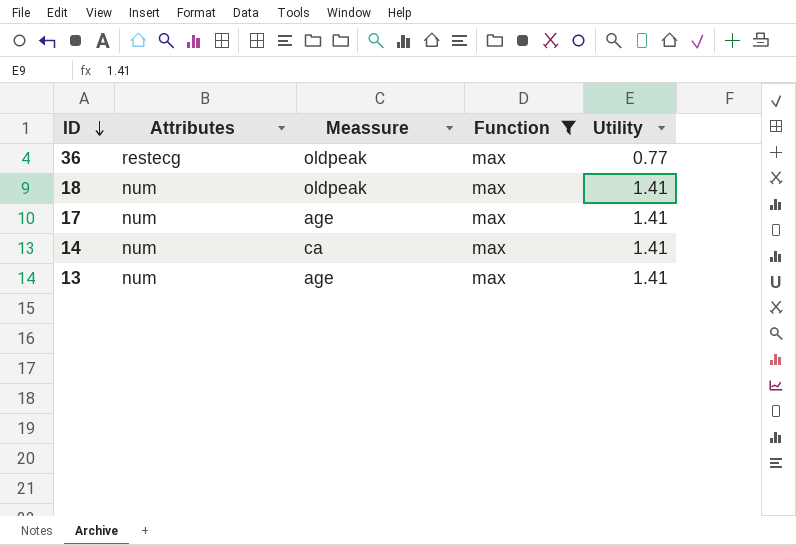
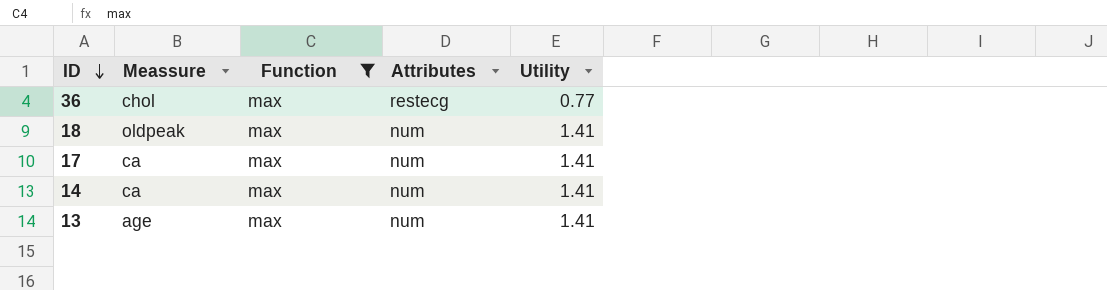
column Attributes | position: 2 -> 4
36 | Meassure: oldpeak -> chol
17 | Meassure: age -> ca

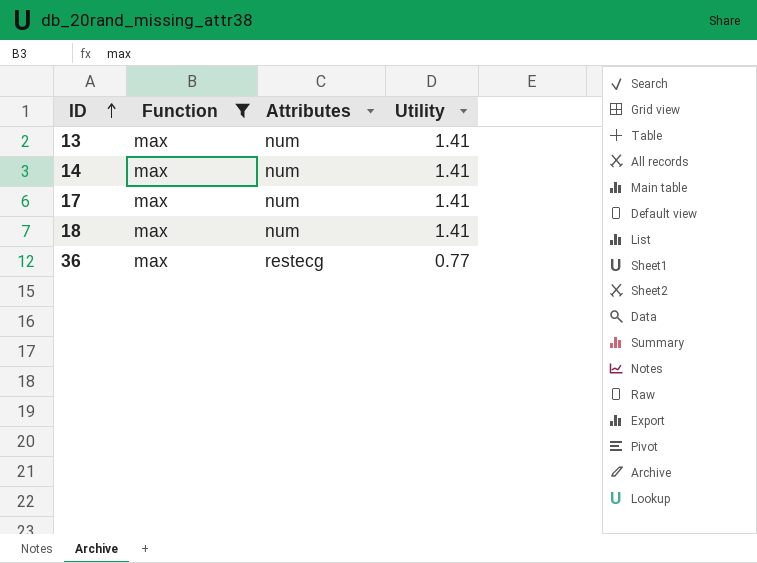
row order: ID descending -> ID ascending
column Meassure | position: 2 -> none

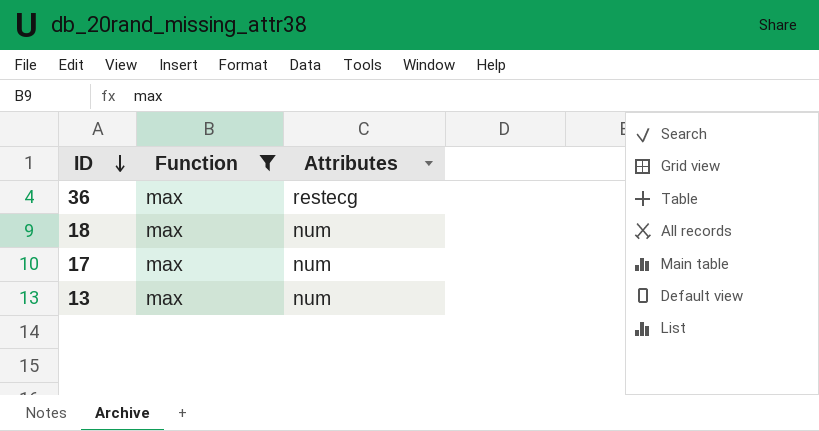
row order: ID ascending -> ID descending
column Utility | position: 4 -> none
row 14: max | num | 1.41 -> none

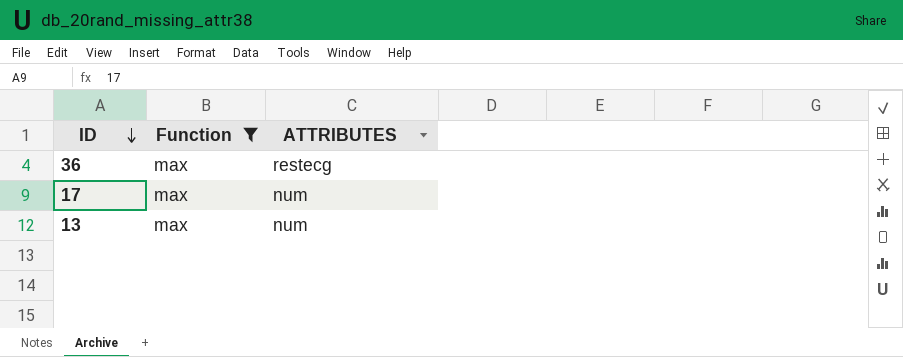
column name: Attributes -> ATTRIBUTES
row 18: max | num -> none

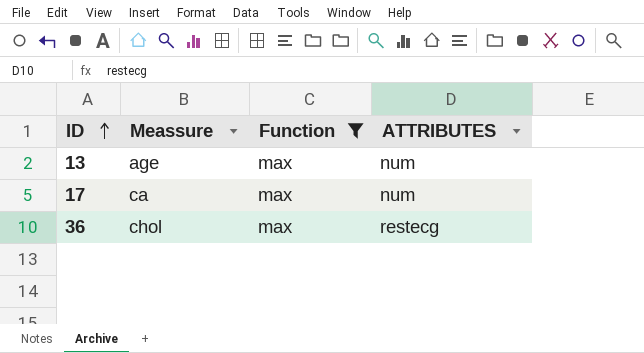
row order: ID descending -> ID ascending
column Meassure | position: none -> 2

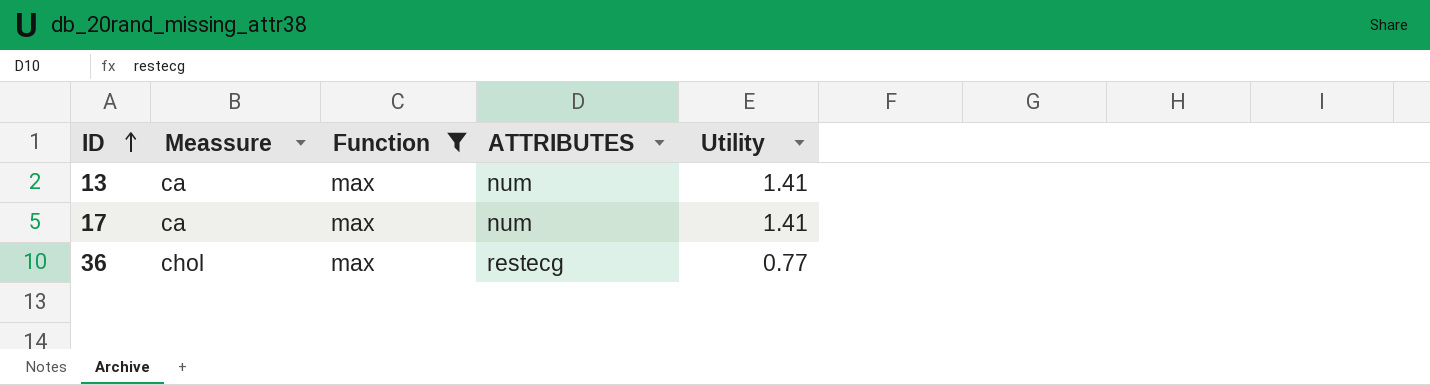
column Utility | position: none -> 5
13 | Meassure: age -> ca

